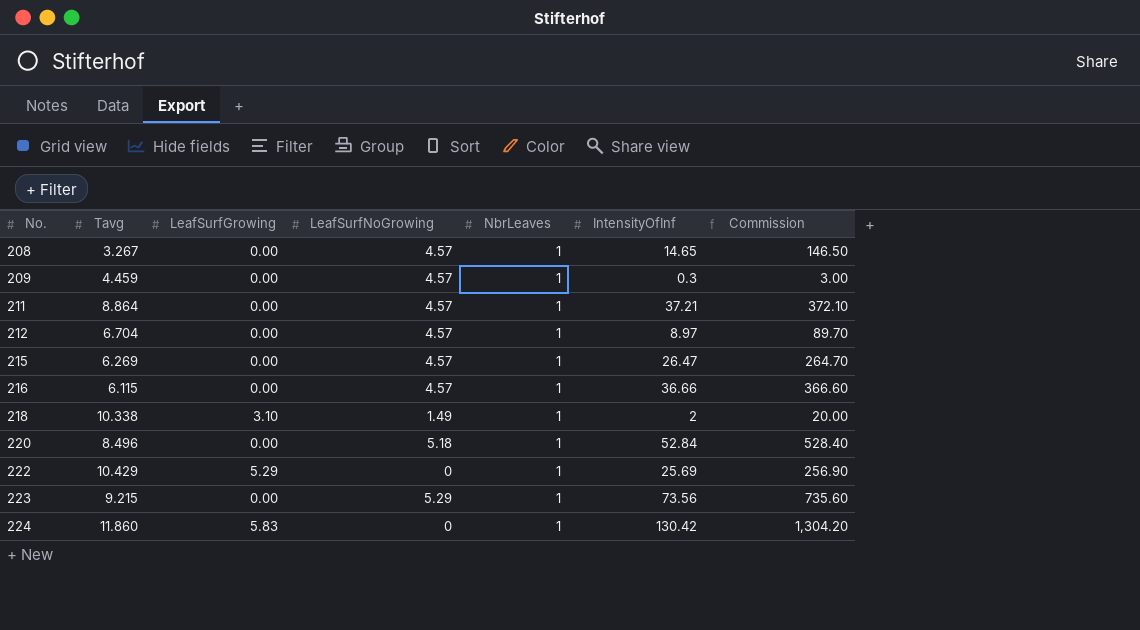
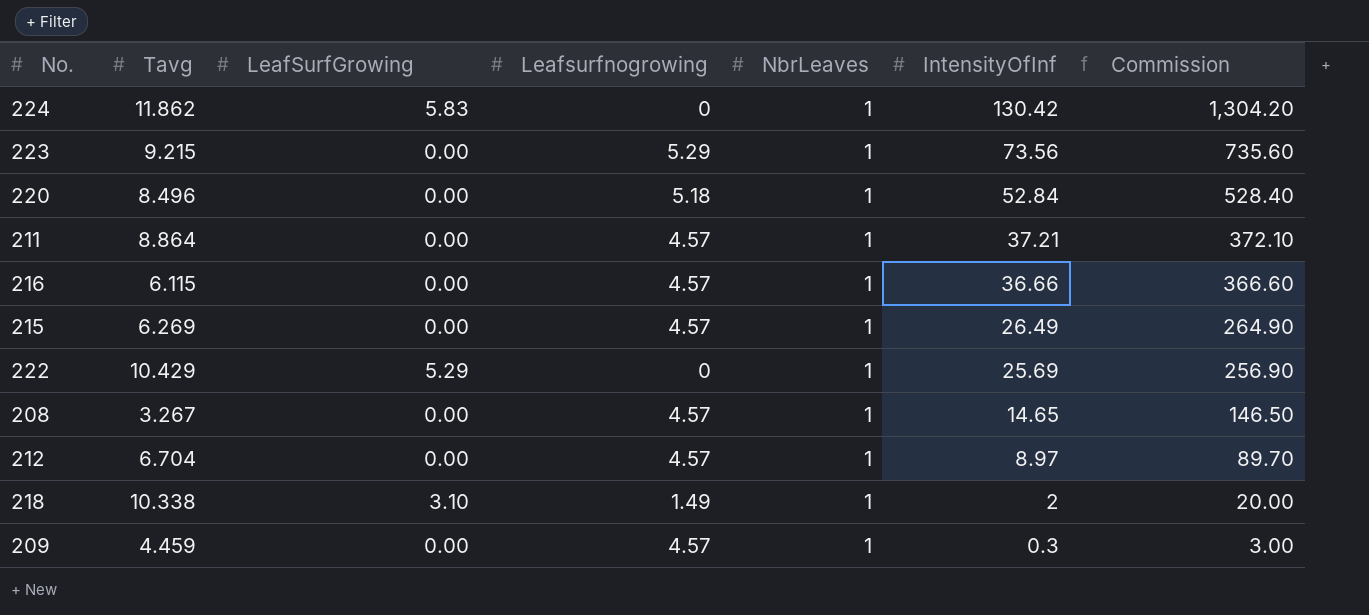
row order: No. ascending -> IntensityOfInf descending
column name: LeafSurfNoGrowing -> Leafsurfnogrowing
224 | Tavg: 11.860 -> 11.862
215 | IntensityOfInf: 26.47 -> 26.49
215 | Commission: 264.70 -> 264.90

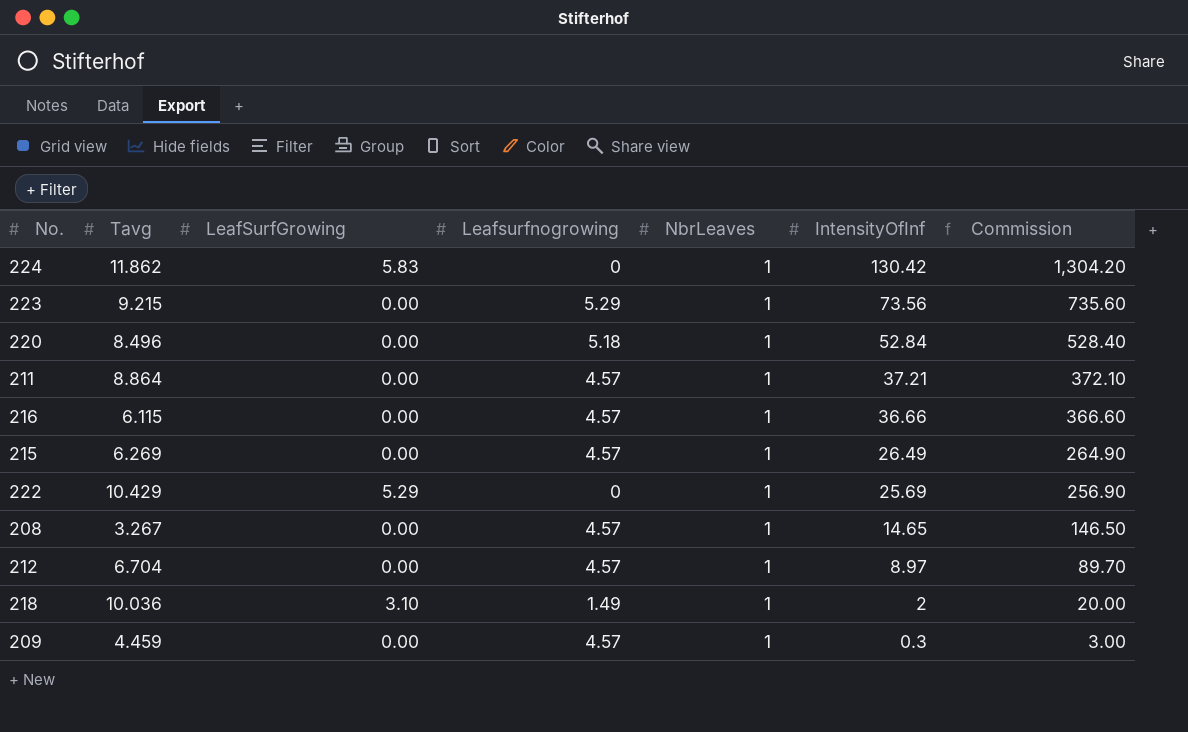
218 | Tavg: 10.338 -> 10.036

